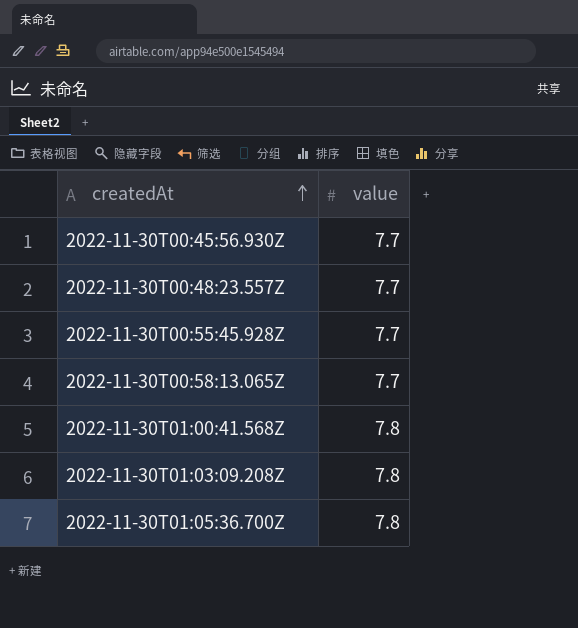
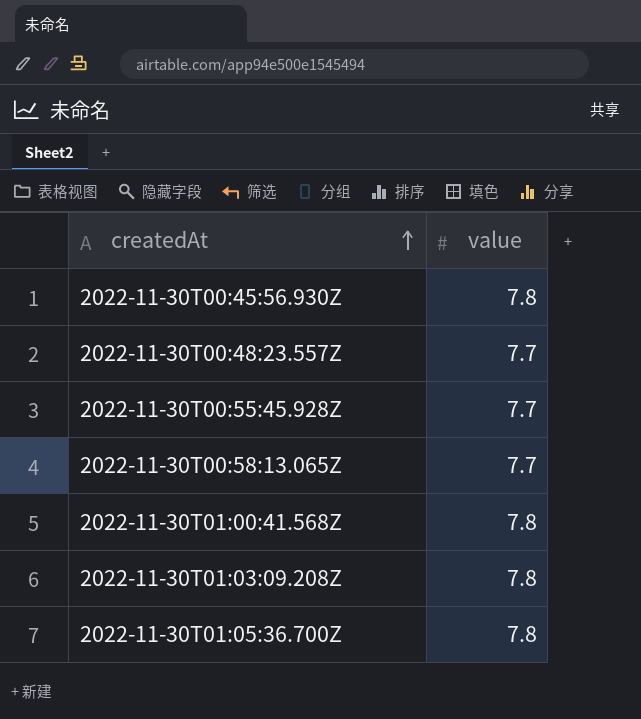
2022-11-30T00:45:56.930Z | value: 7.7 -> 7.8

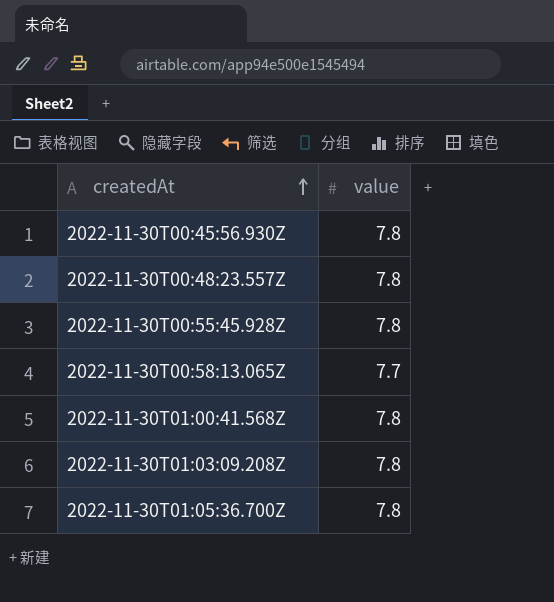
2022-11-30T00:48:23.557Z | value: 7.7 -> 7.8
2022-11-30T00:55:45.928Z | value: 7.7 -> 7.8

